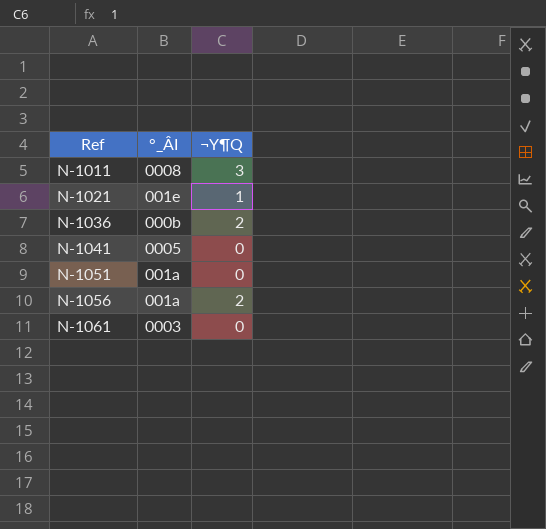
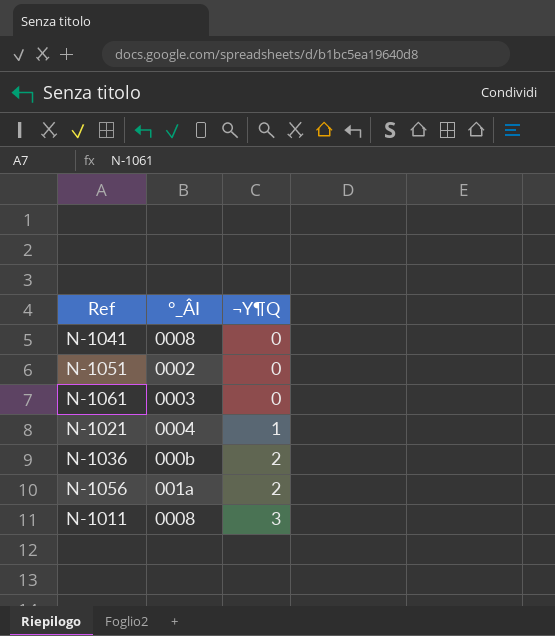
row order: Ref ascending -> ¬Y¶Q ascending
N-1041 | °_ÂI: 0005 -> 0008
N-1051 | °_ÂI: 001a -> 0002
N-1021 | °_ÂI: 001e -> 0004

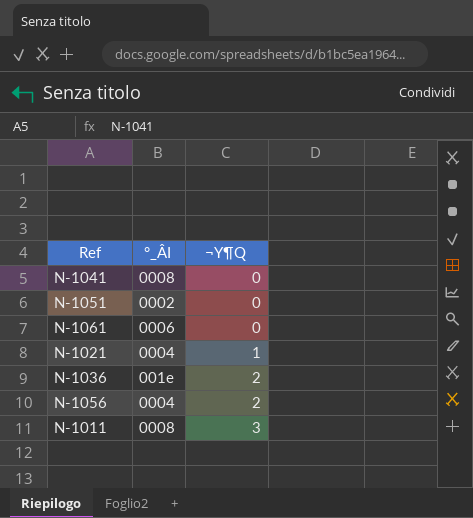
N-1061 | °_ÂI: 0003 -> 0006
N-1036 | °_ÂI: 000b -> 001e
N-1056 | °_ÂI: 001a -> 0004

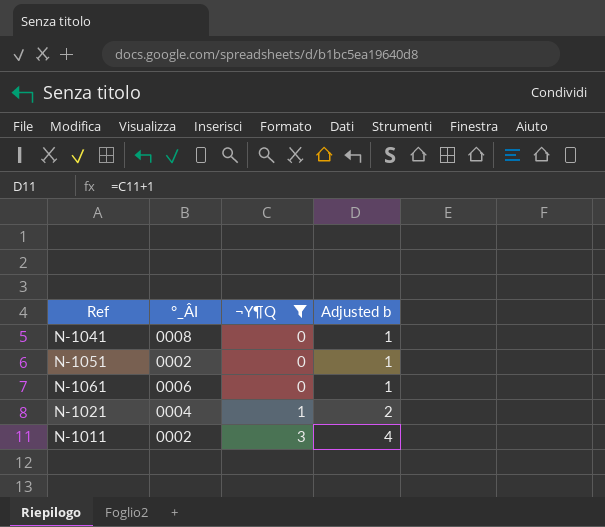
filter: none -> ¬Y¶Q != 2
column Adjusted b | formula: none -> [¬Y¶Q] + 1
N-1011 | °_ÂI: 0008 -> 0002

